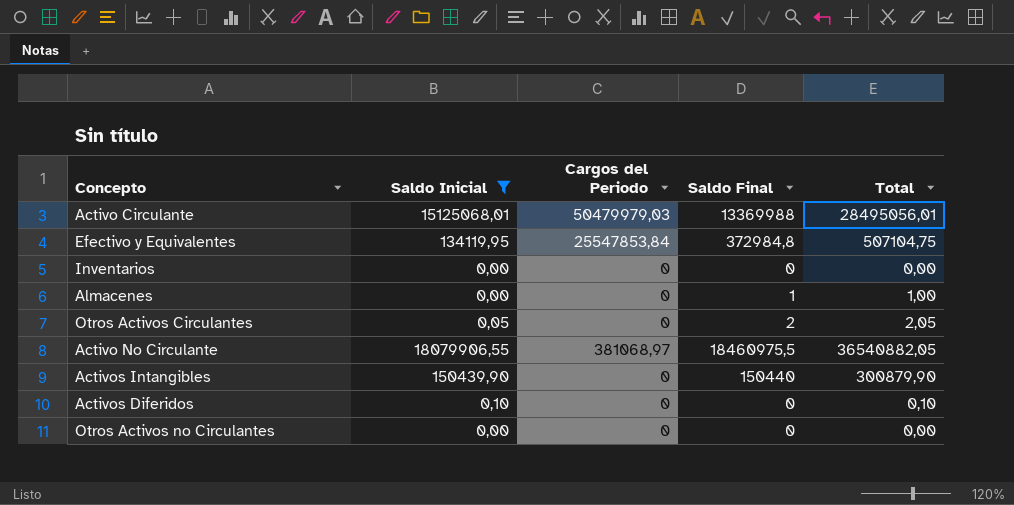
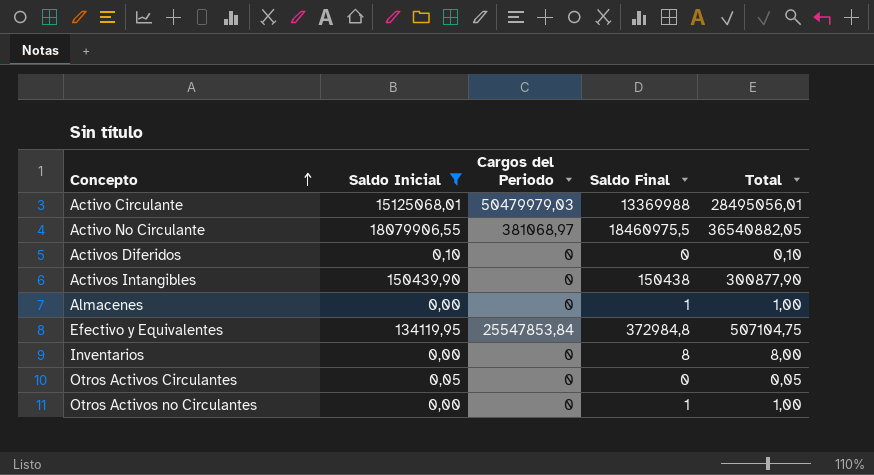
row order: none -> Concepto ascending
Activos Intangibles | Saldo Final: 150440 -> 150438
Activos Intangibles | Total: 300879,90 -> 300877,90
Inventarios | Saldo Final: 0 -> 8
Inventarios | Total: 0,00 -> 8,00
Otros Activos Circulantes | Saldo Final: 2 -> 0
Otros Activos Circulantes | Total: 2,05 -> 0,05
Otros Activos no Circulantes | Saldo Final: 0 -> 1
Otros Activos no Circulantes | Total: 0,00 -> 1,00

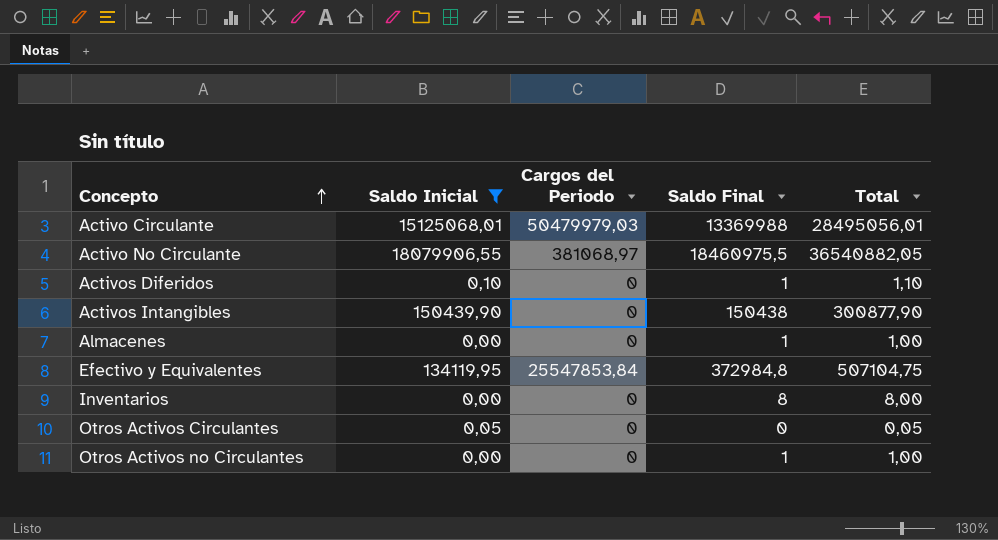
Activos Diferidos | Saldo Final: 0 -> 1
Activos Diferidos | Total: 0,10 -> 1,10

